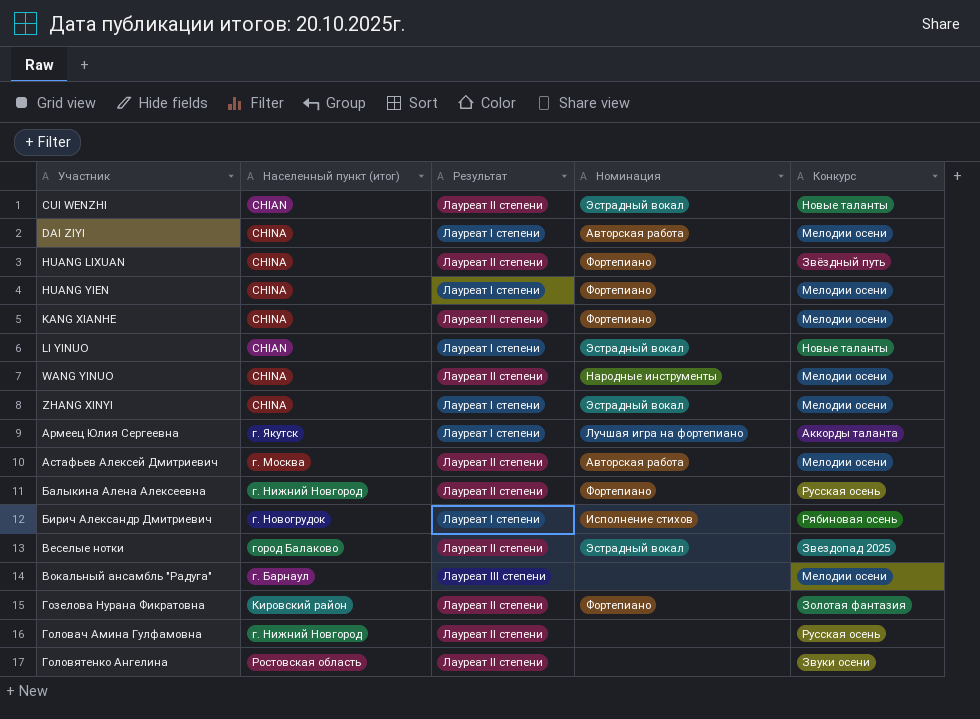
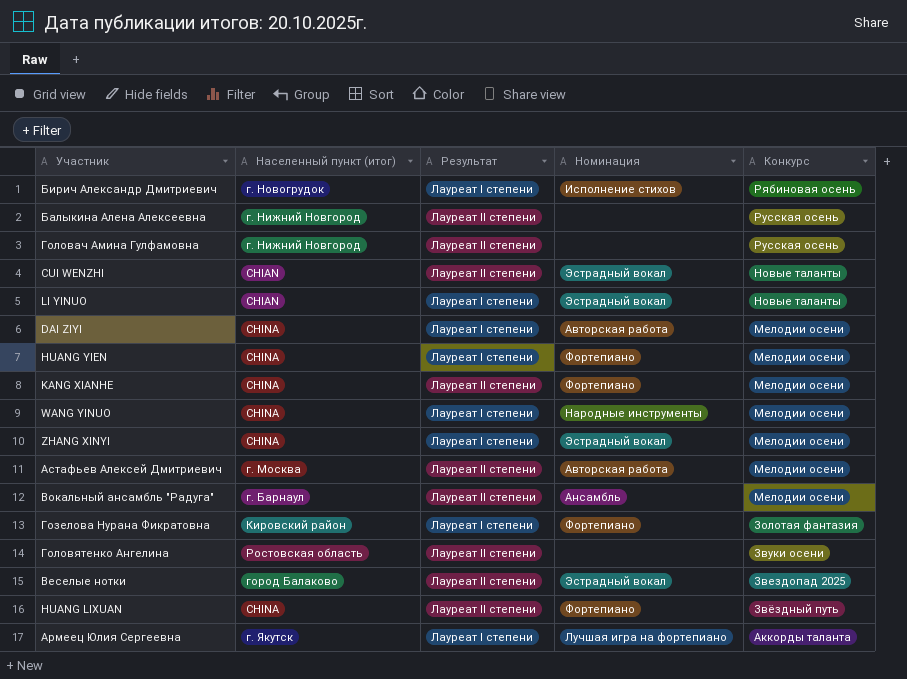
row order: Участник ascending -> Конкурс descending
Балыкина Алена Алексеевна | Номинация: Фортепиано -> none
WANG YINUO | Результат: Лауреат II степени -> Лауреат I степени
Вокальный ансамбль "Радуга" | Результат: Лауреат III степени -> Лауреат II степени
Вокальный ансамбль "Радуга" | Номинация: none -> Ансамбль
Гозелова Нурана Фикратовна | Результат: Лауреат II степени -> Лауреат I степени

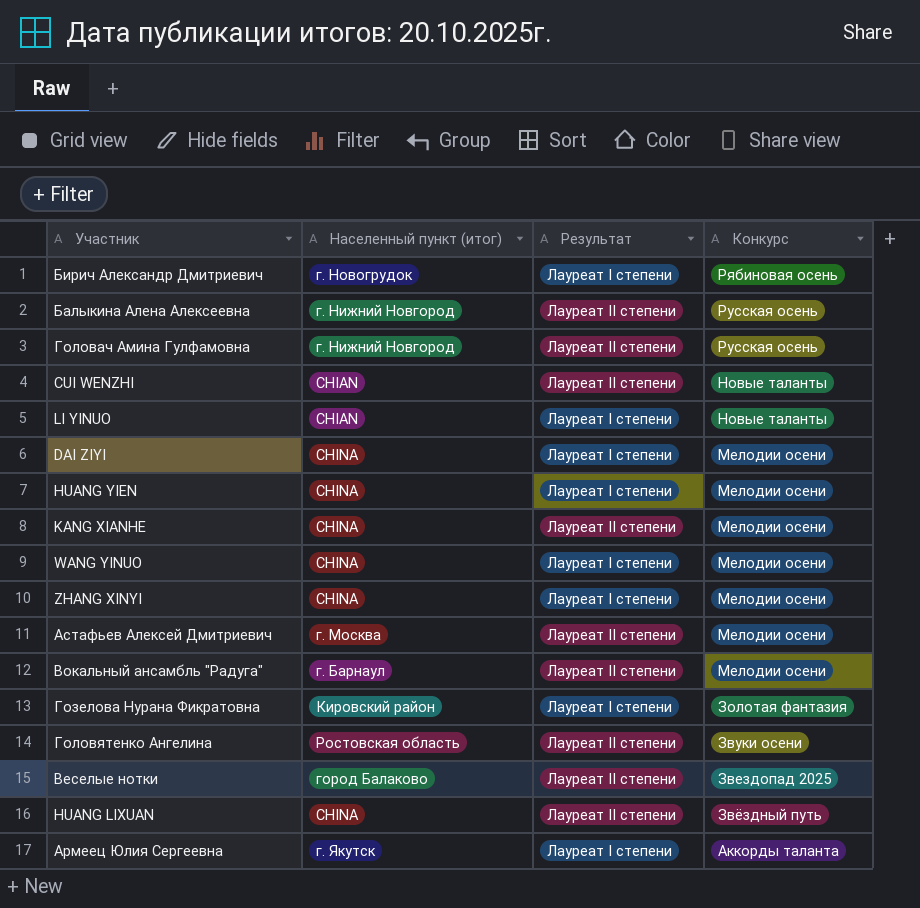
column Номинация | position: 4 -> none

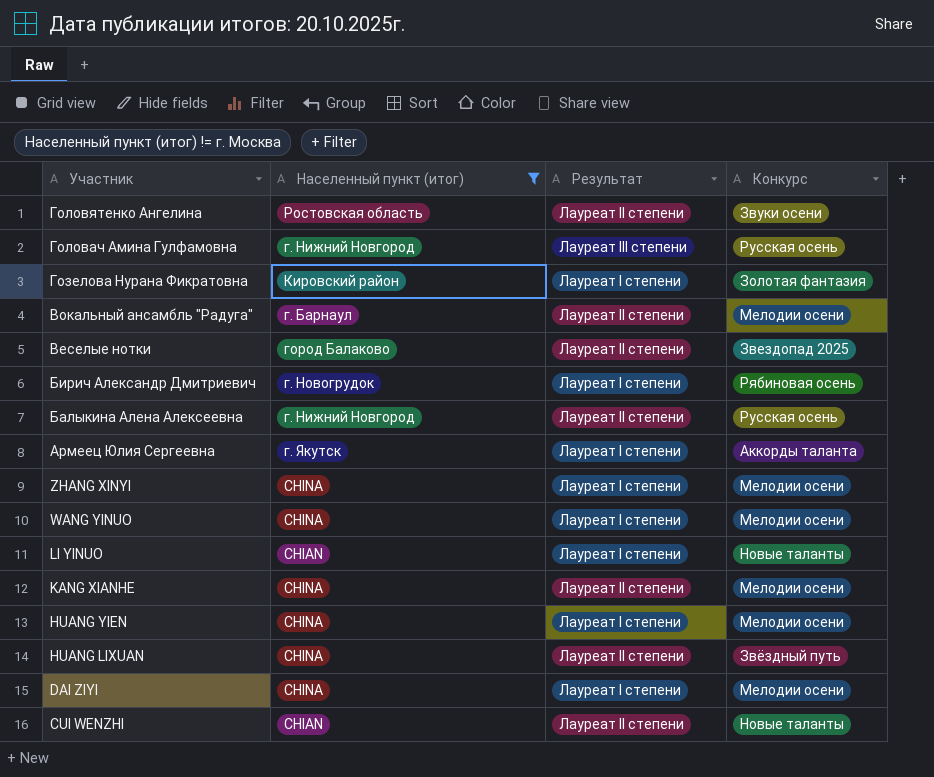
filter: none -> Населенный пункт (итог) != г. Москва
row order: Конкурс descending -> Участник descending
Головач Амина Гулфамовна | Результат: Лауреат II степени -> Лауреат III степени

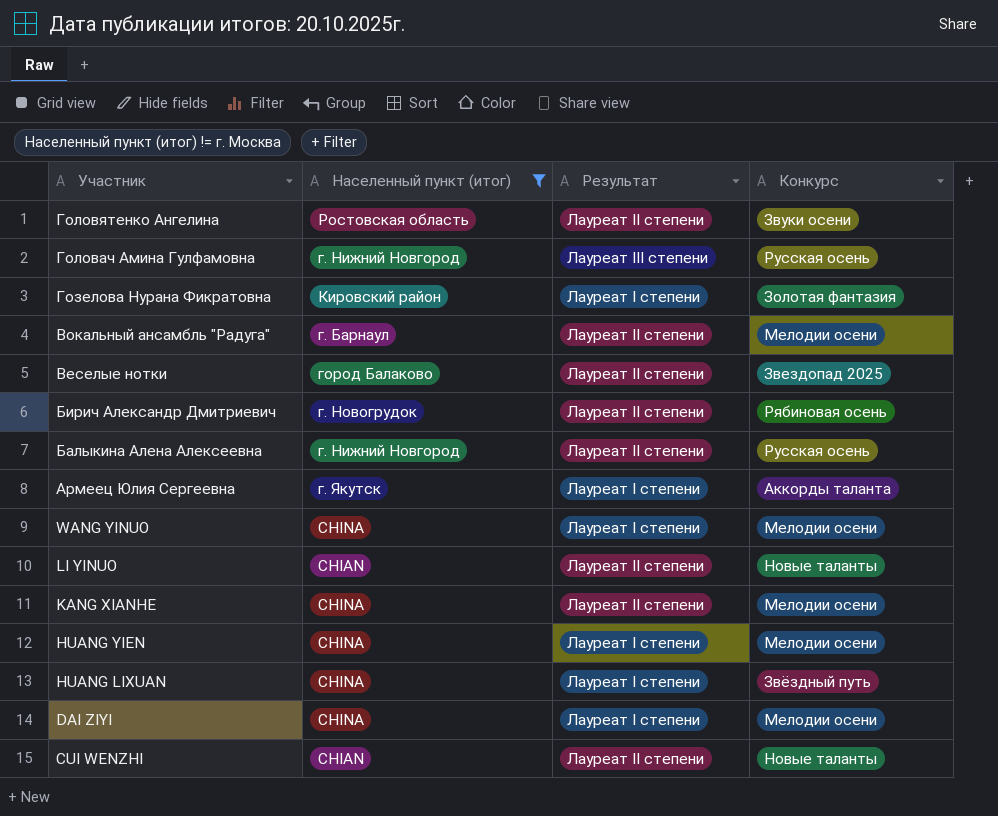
row ZHANG XINYI: CHINA | Лауреат I степени | Мелодии осени -> none
Бирич Александр Дмитриевич | Результат: Лауреат I степени -> Лауреат II степени
LI YINUO | Результат: Лауреат I степени -> Лауреат II степени
HUANG LIXUAN | Результат: Лауреат II степени -> Лауреат I степени

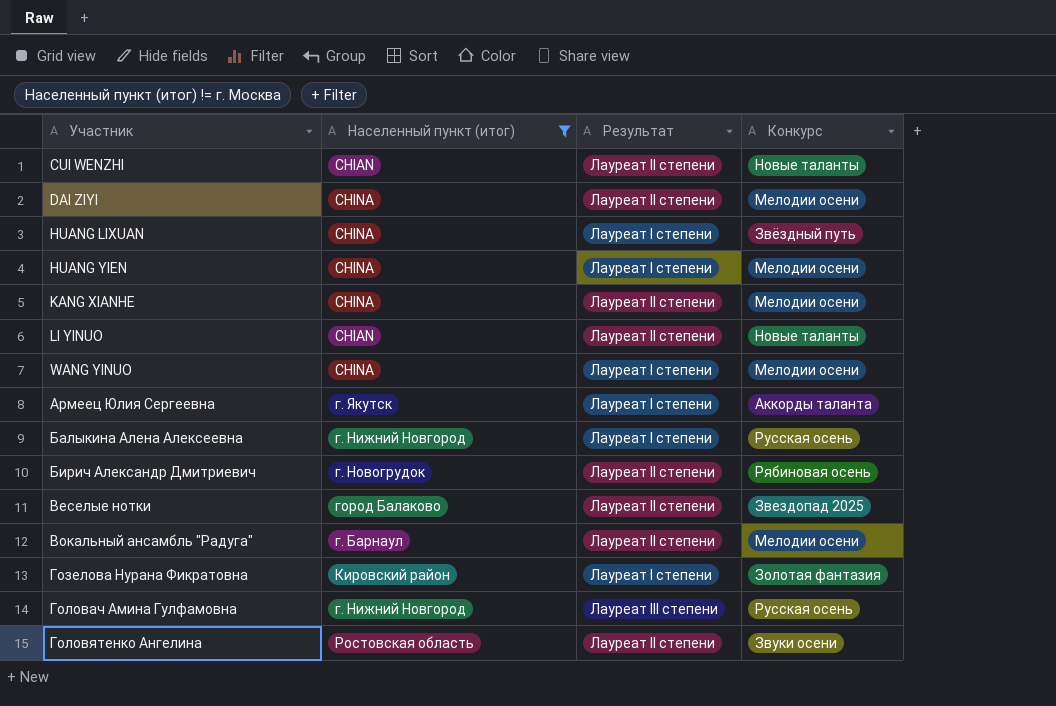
row order: Участник descending -> Участник ascending
DAI ZIYI | Результат: Лауреат I степени -> Лауреат II степени
Балыкина Алена Алексеевна | Результат: Лауреат II степени -> Лауреат I степени

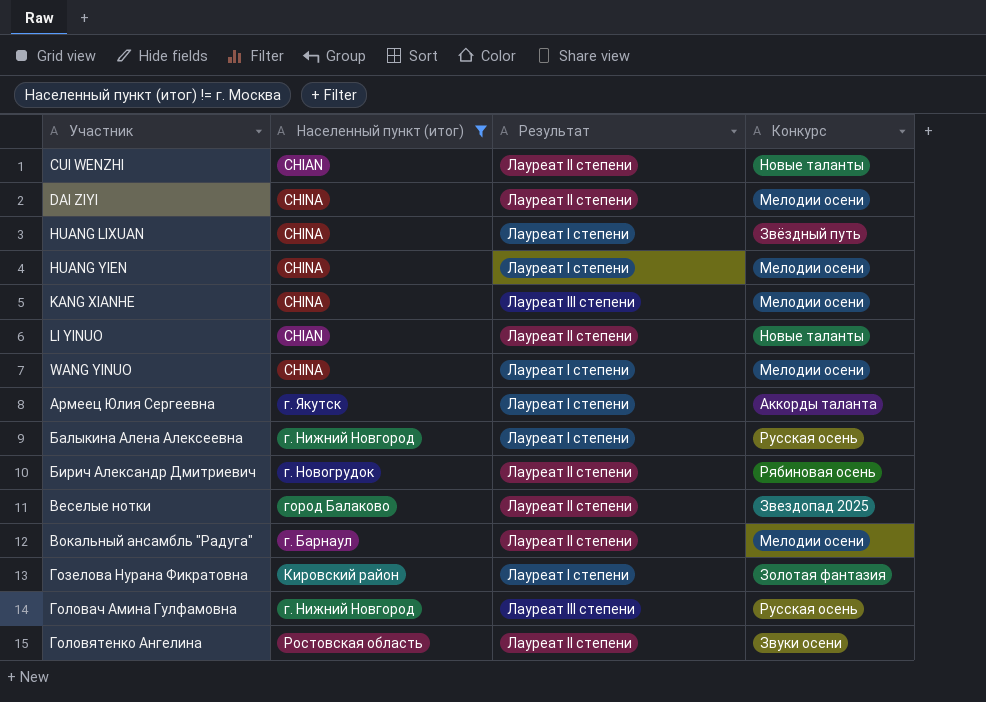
KANG XIANHE | Результат: Лауреат II степени -> Лауреат III степени

